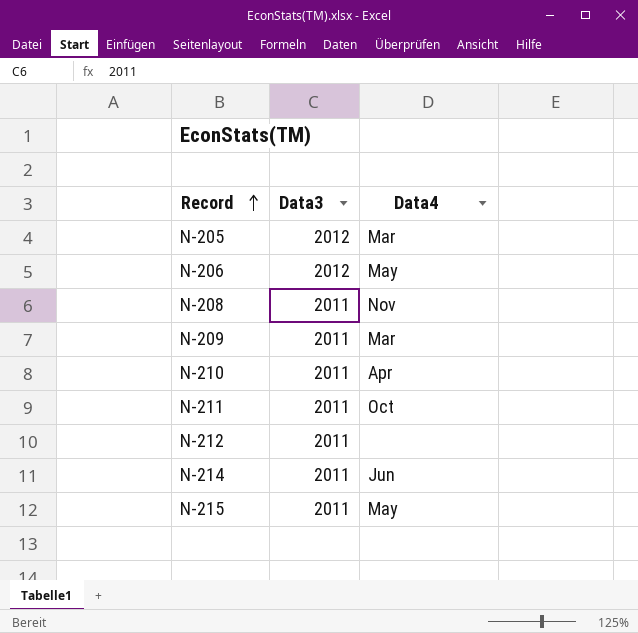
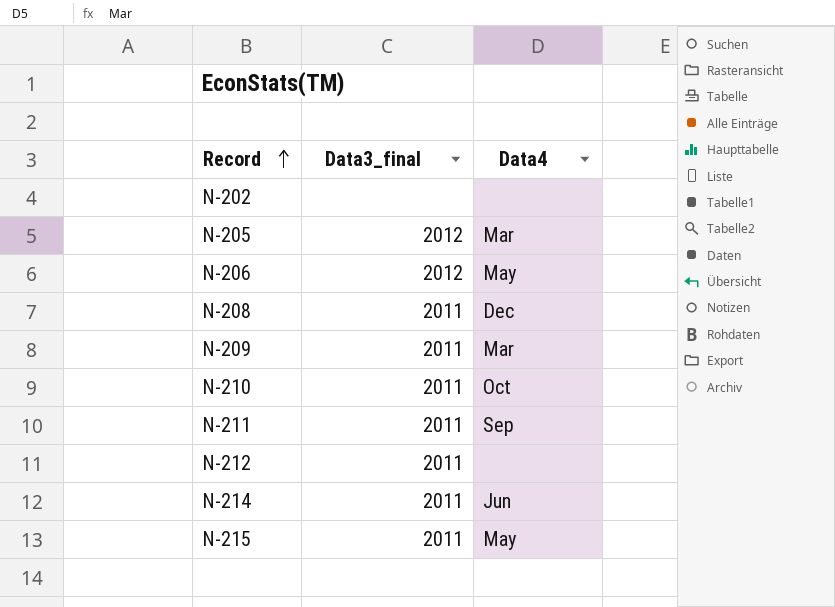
column name: Data3 -> Data3_final
row N-202: none -> none | none
N-208 | Data4: Nov -> Dec
N-210 | Data4: Apr -> Oct
N-211 | Data4: Oct -> Sep

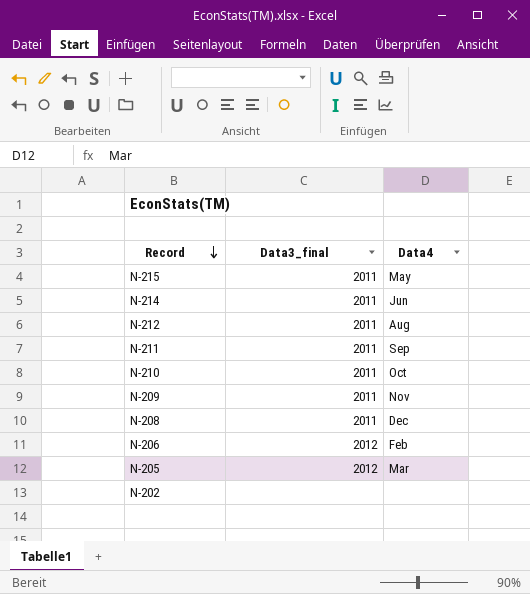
row order: Record ascending -> Record descending
N-212 | Data4: none -> Aug
N-209 | Data4: Mar -> Nov
N-206 | Data4: May -> Feb

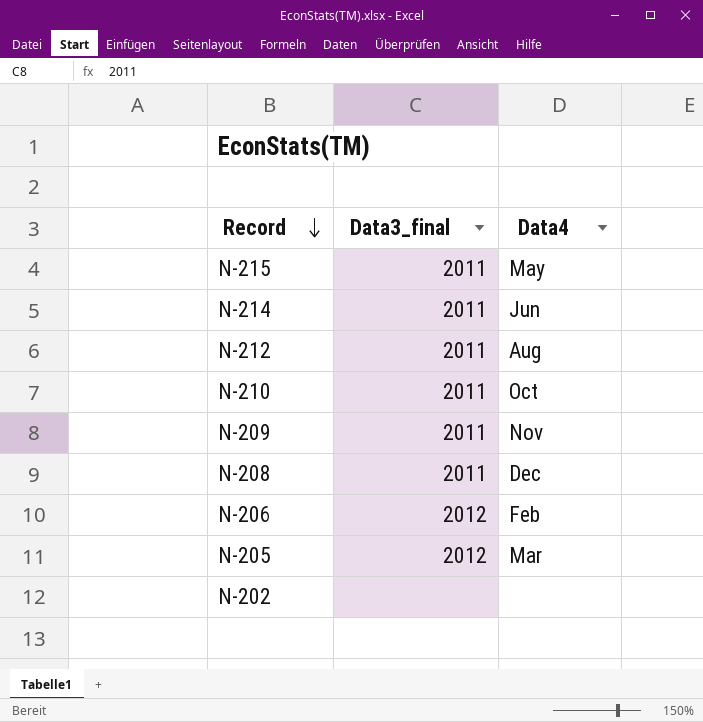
row N-211: 2011 | Sep -> none

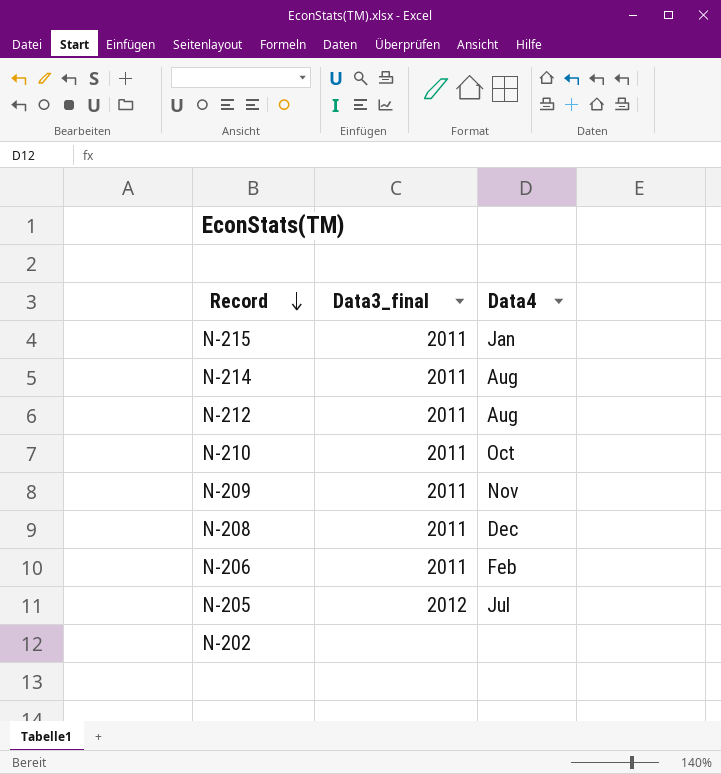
N-215 | Data4: May -> Jan
N-214 | Data4: Jun -> Aug
N-206 | Data3_final: 2012 -> 2011
N-205 | Data4: Mar -> Jul

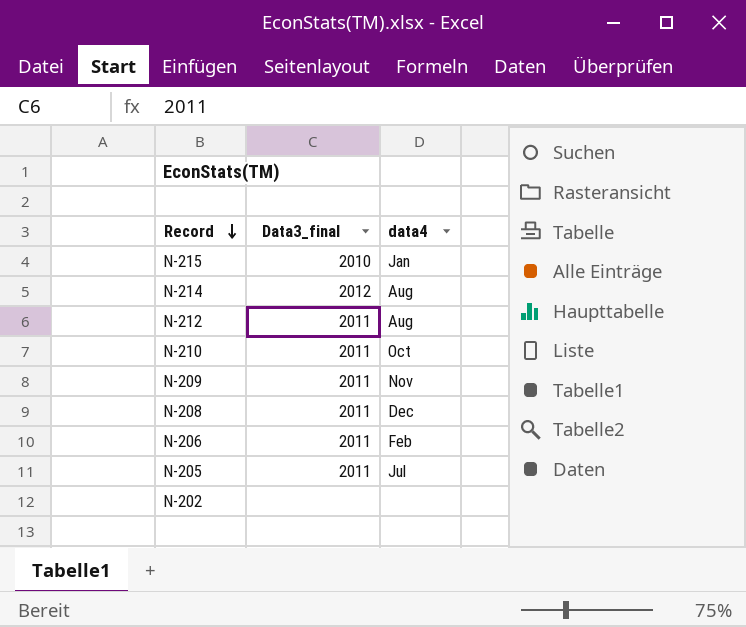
column name: Data4 -> data4
N-215 | Data3_final: 2011 -> 2010
N-214 | Data3_final: 2011 -> 2012
N-205 | Data3_final: 2012 -> 2011

